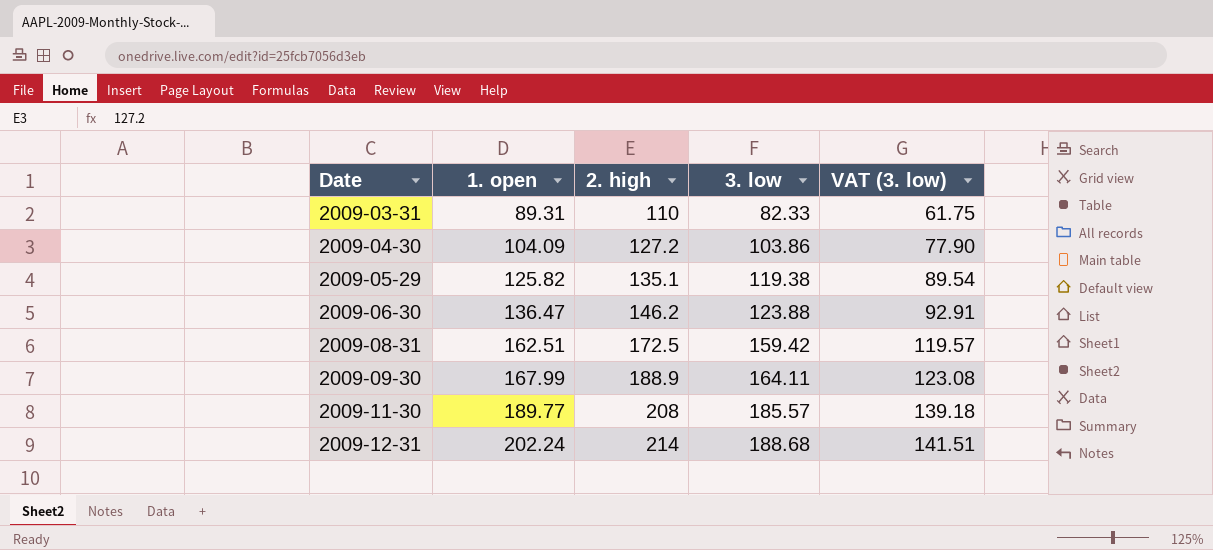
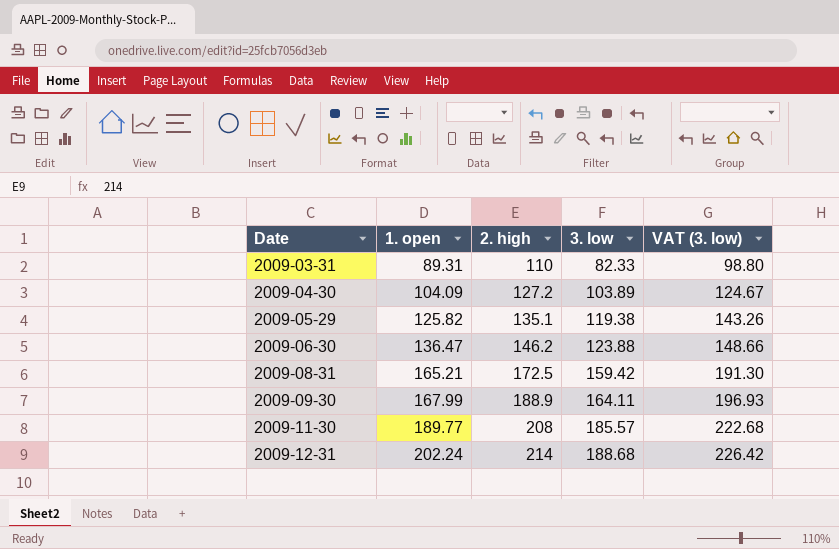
column VAT (3. low) | formula: [3. low] * 0.75 -> [3. low] * 1.2
2009-04-30 | 3. low: 103.86 -> 103.89
2009-08-31 | 1. open: 162.51 -> 165.21

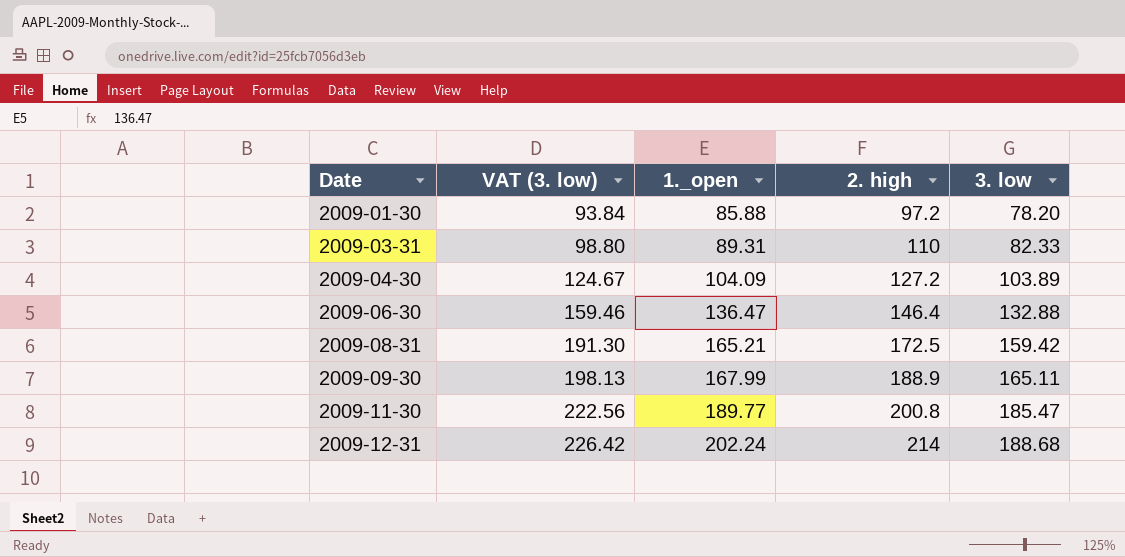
column VAT (3. low) | position: 5 -> 2
column name: 1. open -> 1._open
row 2009-05-29: 125.82 | 135.1 | 119.38 | 143.26 -> none
row 2009-01-30: none -> 93.84 | 85.88 | 97.2 | 78.20
2009-06-30 | VAT (3. low): 148.66 -> 159.46
2009-06-30 | 2. high: 146.2 -> 146.4
2009-06-30 | 3. low: 123.88 -> 132.88
2009-09-30 | VAT (3. low): 196.93 -> 198.13
2009-09-30 | 3. low: 164.11 -> 165.11
2009-11-30 | VAT (3. low): 222.68 -> 222.56
2009-11-30 | 2. high: 208 -> 200.8
2009-11-30 | 3. low: 185.57 -> 185.47

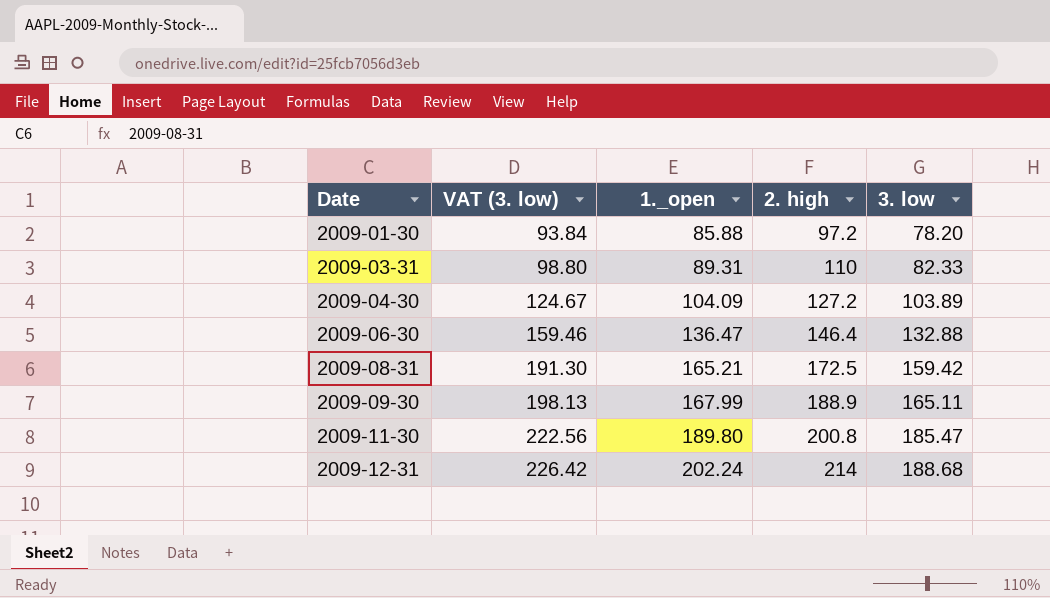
2009-11-30 | 1._open: 189.77 -> 189.80

